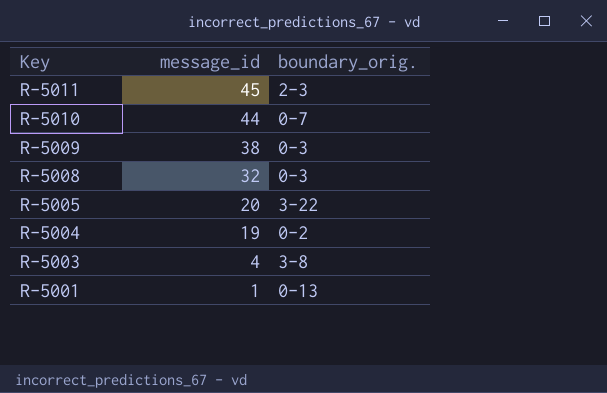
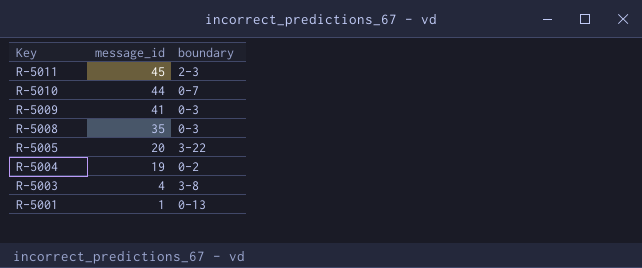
column name: boundary_orig. -> boundary
R-5009 | message_id: 38 -> 41
R-5008 | message_id: 32 -> 35

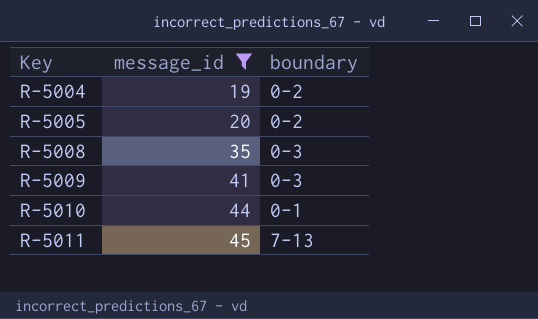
filter: none -> message_id >= 19
row order: Key descending -> Key ascending
R-5005 | boundary: 3-22 -> 0-2
R-5010 | boundary: 0-7 -> 0-1
R-5011 | boundary: 2-3 -> 7-13

